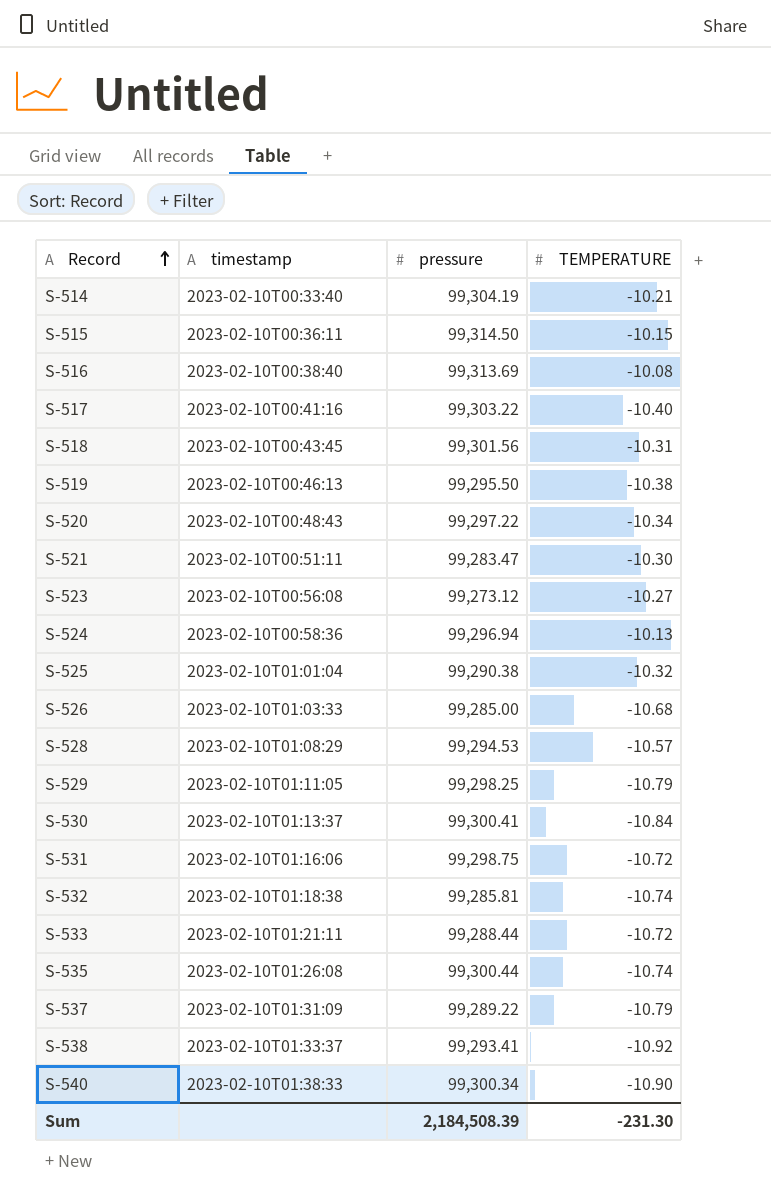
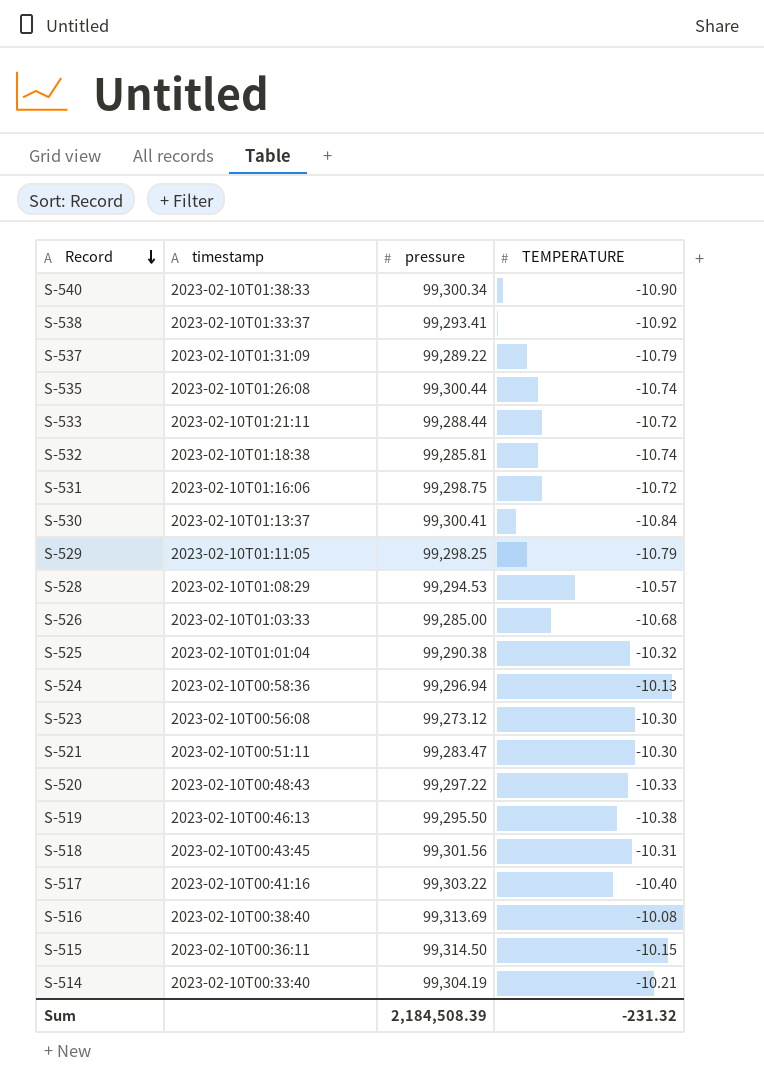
row order: Record ascending -> Record descending
S-523 | TEMPERATURE: -10.27 -> -10.30
S-520 | TEMPERATURE: -10.34 -> -10.33
Sum | TEMPERATURE: -231.30 -> -231.32

